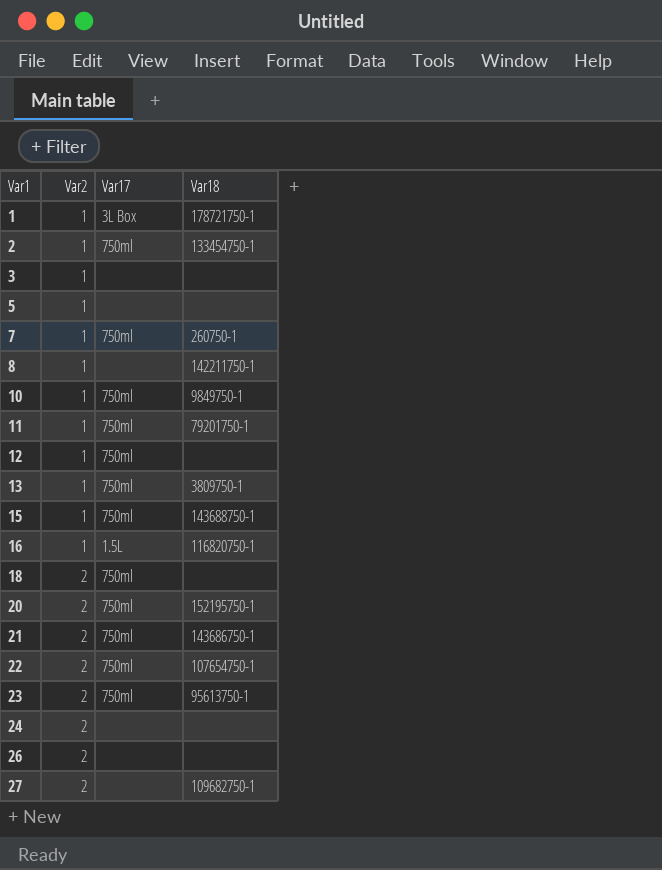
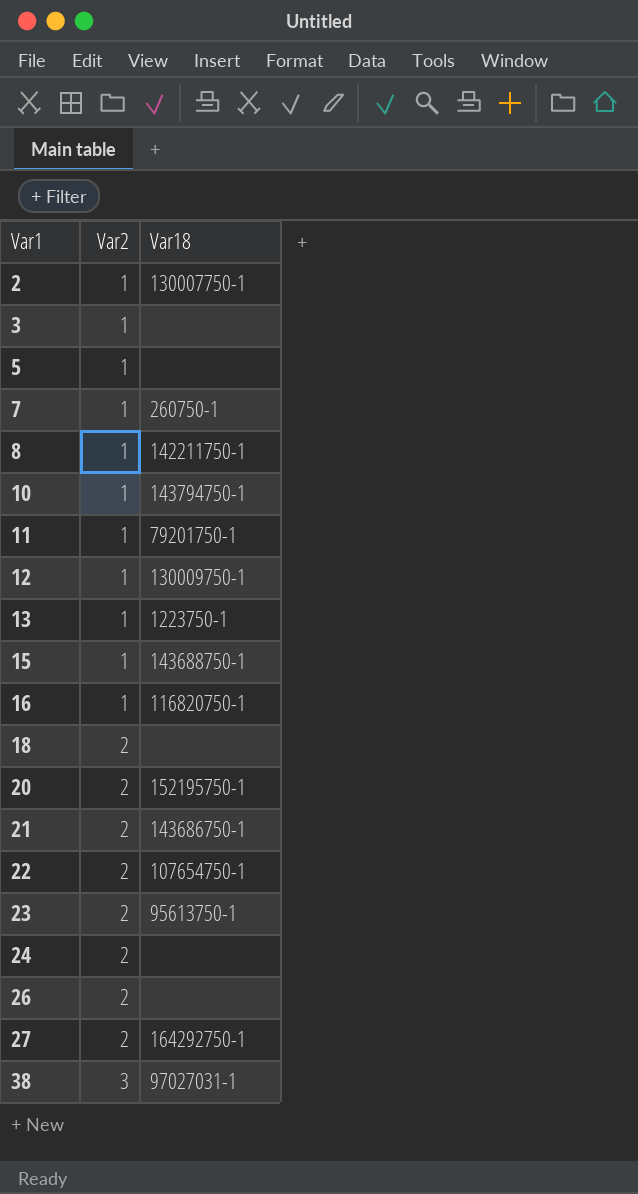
column Var17 | position: 3 -> none
row 1: 1 | 3L Box | 178721750-1 -> none
2 | Var18: 133454750-1 -> 130007750-1
10 | Var18: 9849750-1 -> 143794750-1
12 | Var18: none -> 130009750-1
13 | Var18: 3809750-1 -> 1223750-1
27 | Var18: 109682750-1 -> 164292750-1
row 38: none -> 3 | 97027031-1

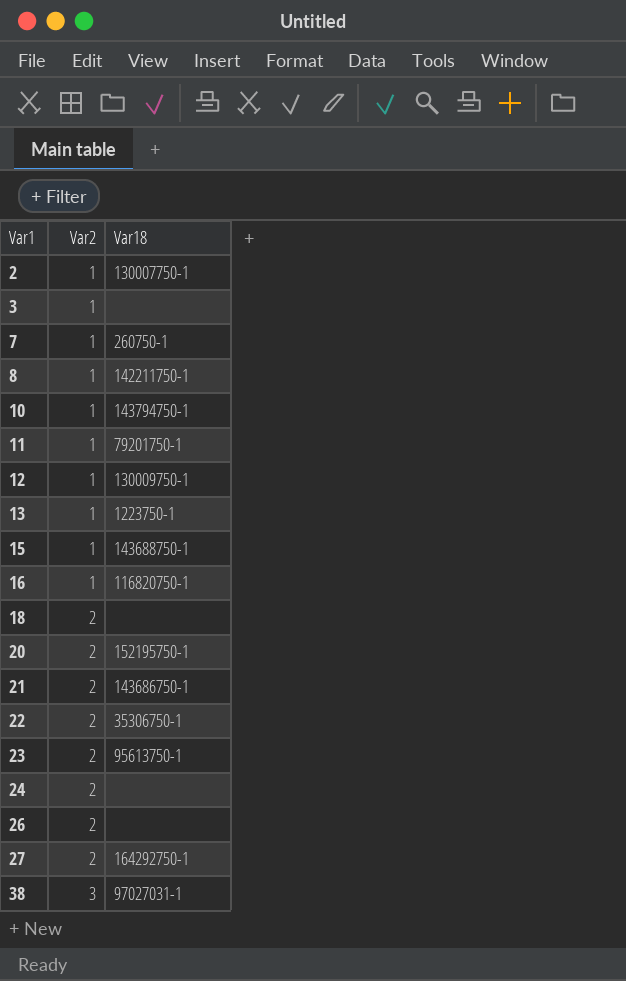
row 5: 1 | none -> none
22 | Var18: 107654750-1 -> 35306750-1

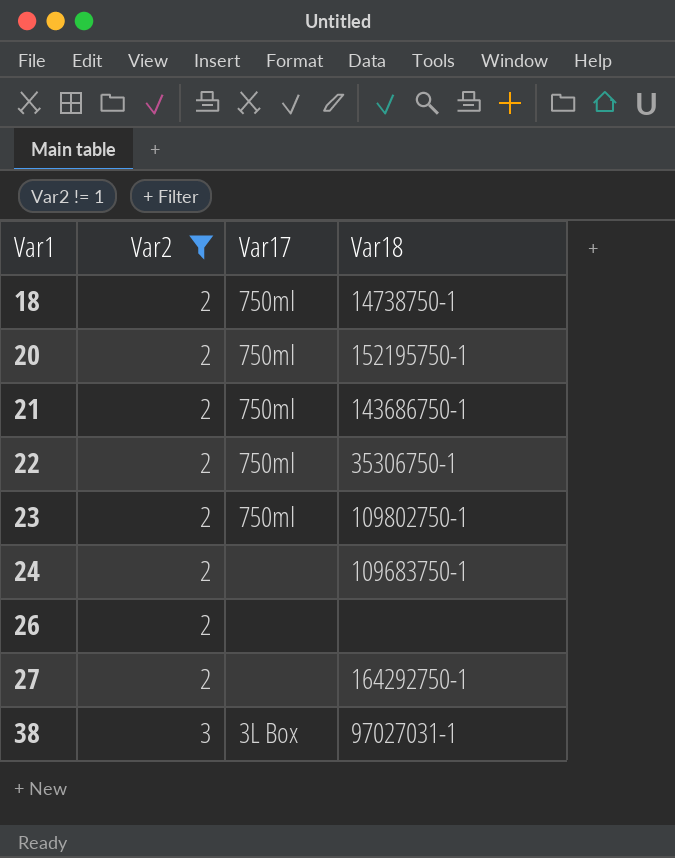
filter: none -> Var2 != 1
column Var17 | position: none -> 3
18 | Var18: none -> 14738750-1
23 | Var18: 95613750-1 -> 109802750-1
24 | Var18: none -> 109683750-1

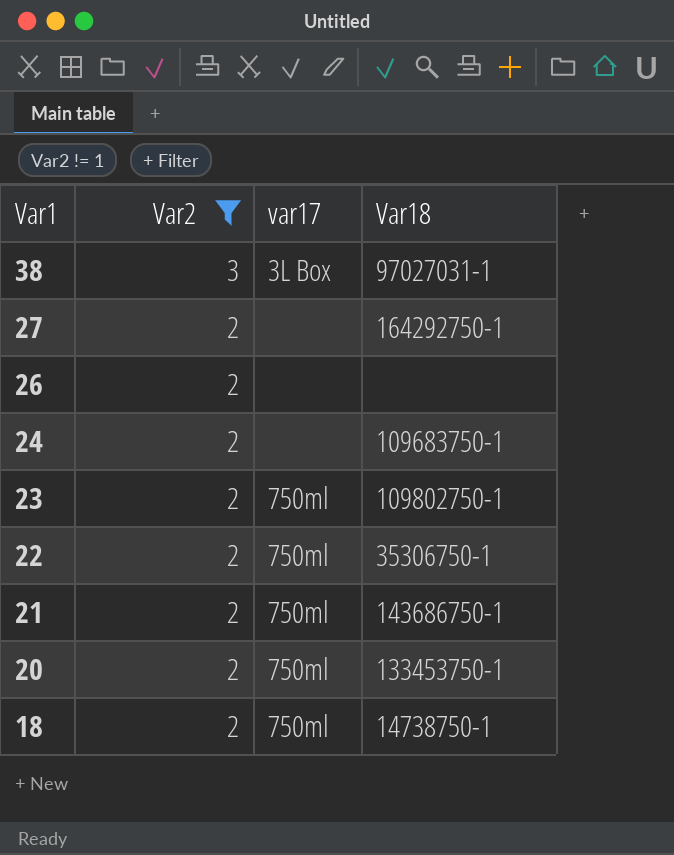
row order: Var1 ascending -> Var1 descending
column name: Var17 -> var17
20 | Var18: 152195750-1 -> 133453750-1

